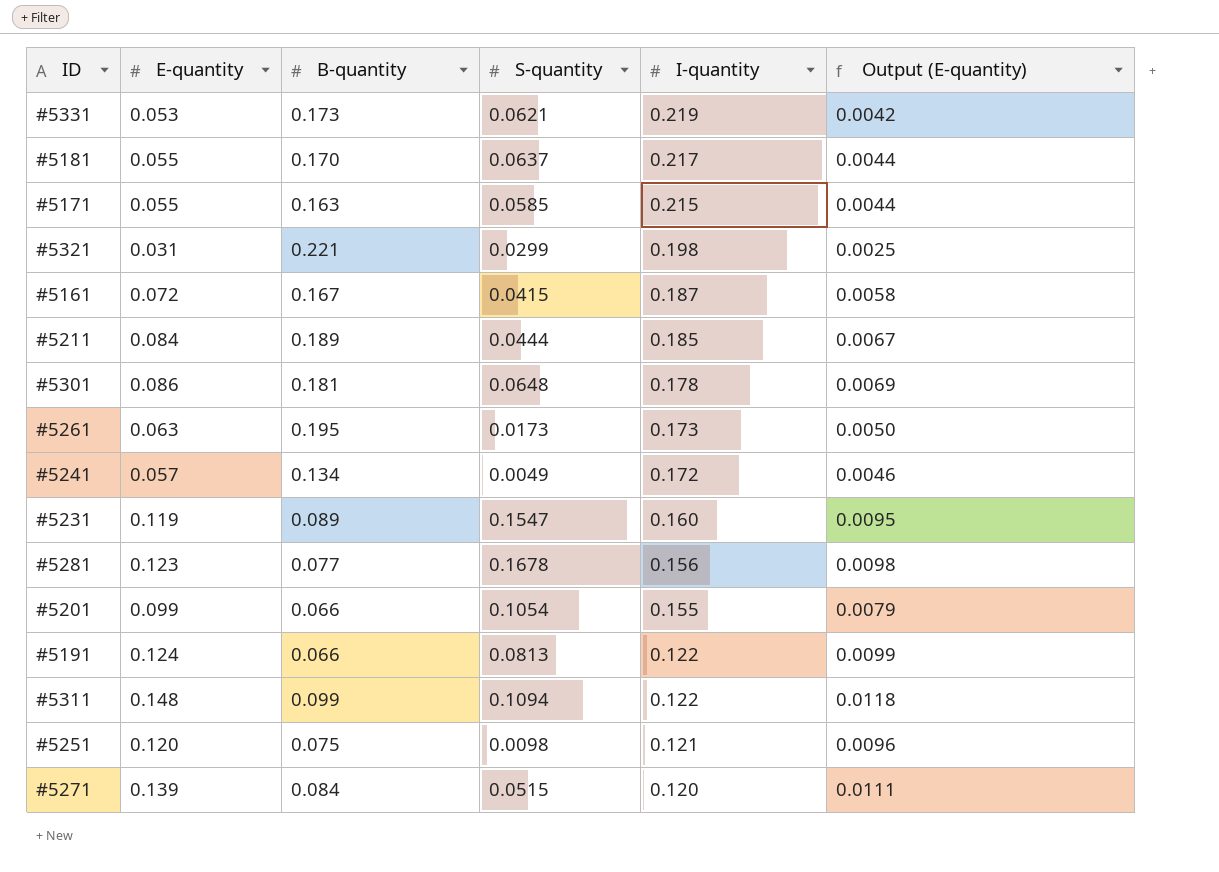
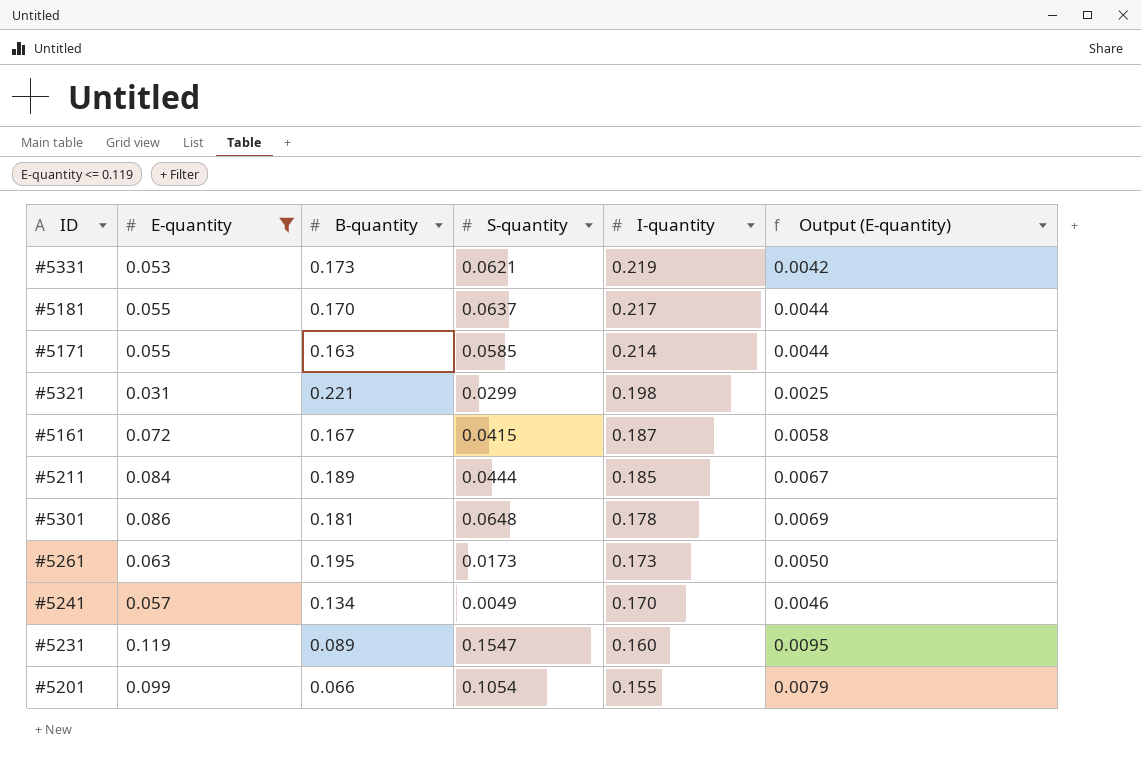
filter: none -> E-quantity <= 0.119
#5171 | I-quantity: 0.215 -> 0.214
#5241 | I-quantity: 0.172 -> 0.170

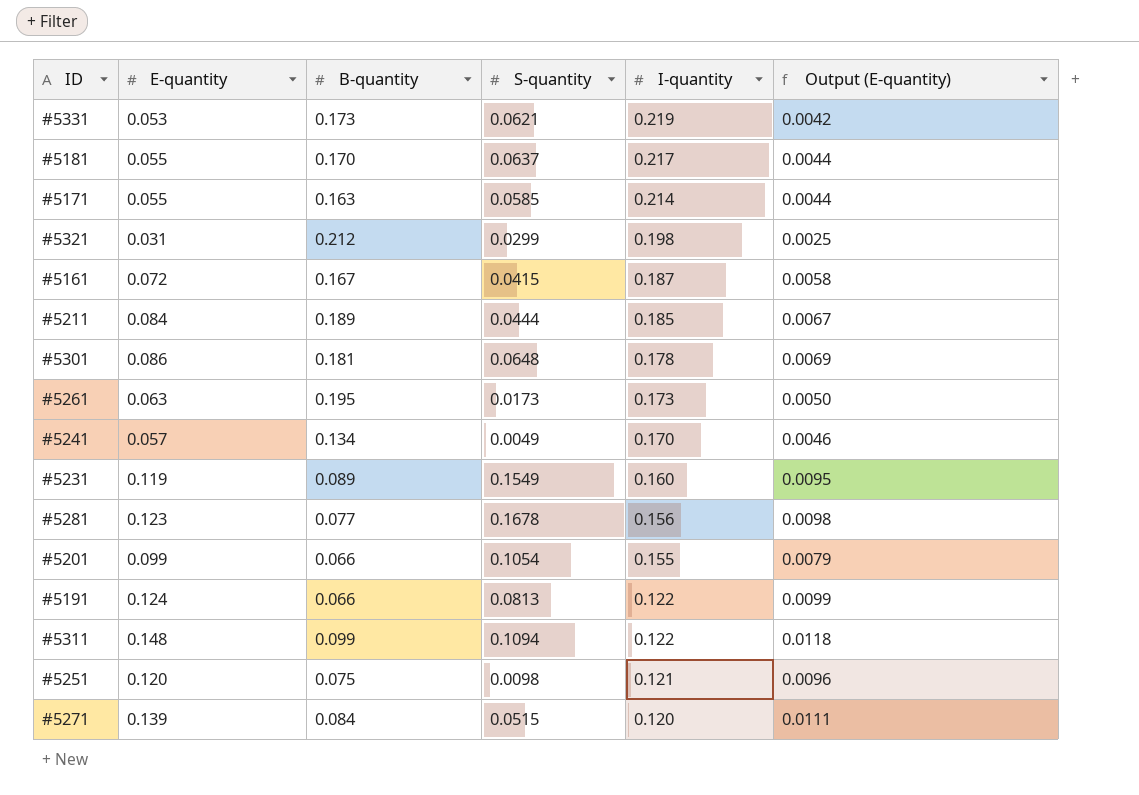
filter: E-quantity <= 0.119 -> none
#5321 | B-quantity: 0.221 -> 0.212
#5231 | S-quantity: 0.1547 -> 0.1549

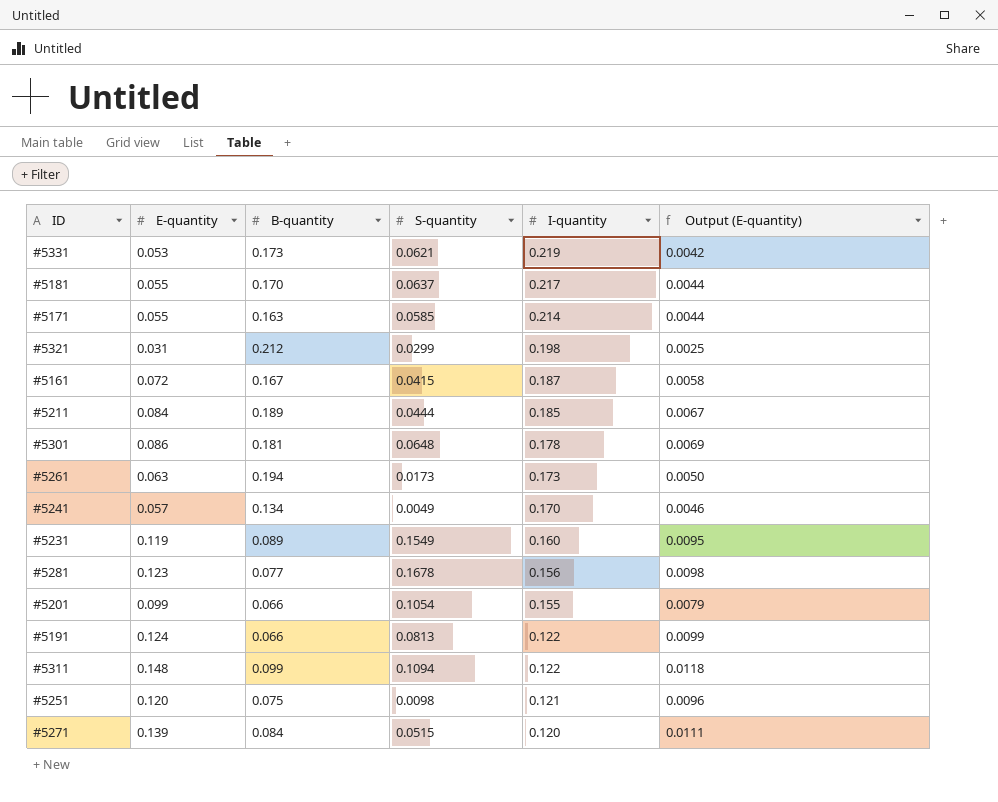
#5261 | B-quantity: 0.195 -> 0.194

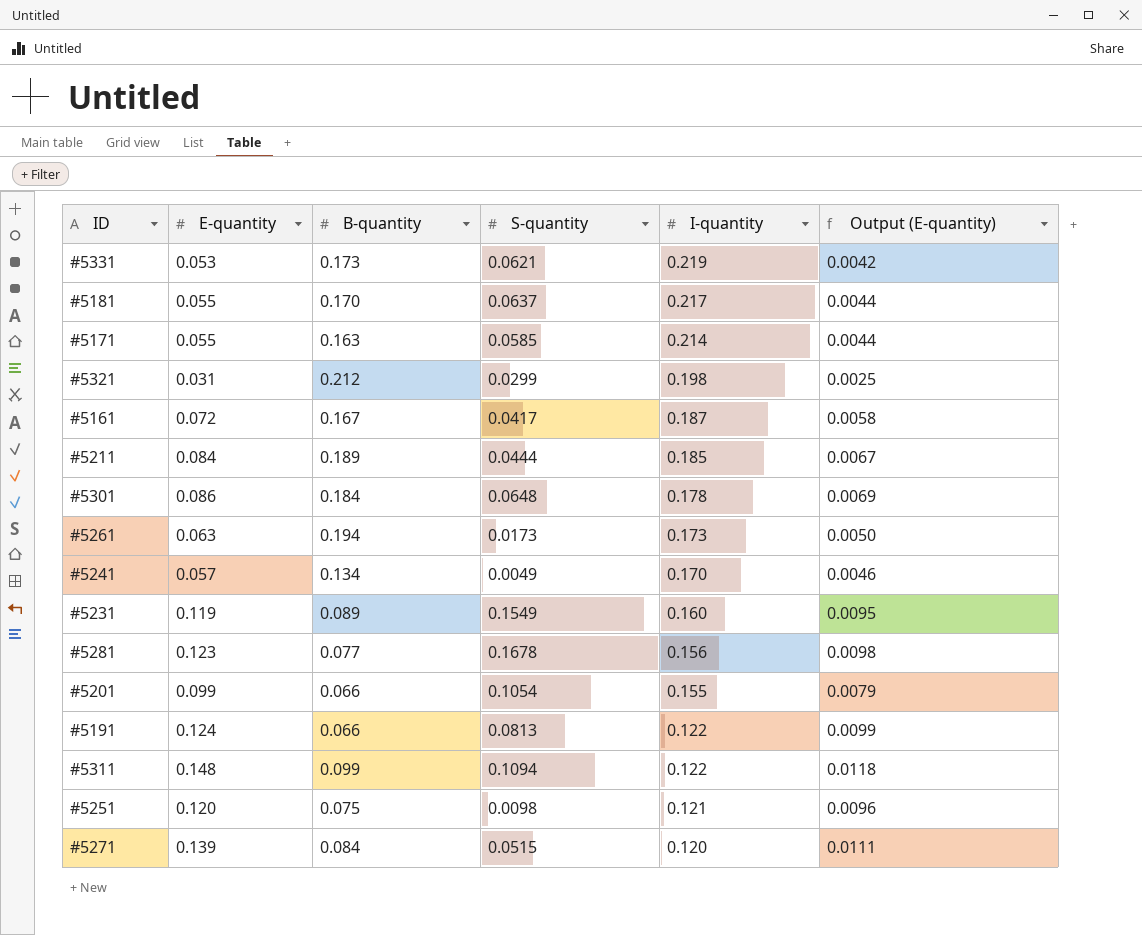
#5161 | S-quantity: 0.0415 -> 0.0417
#5301 | B-quantity: 0.181 -> 0.184

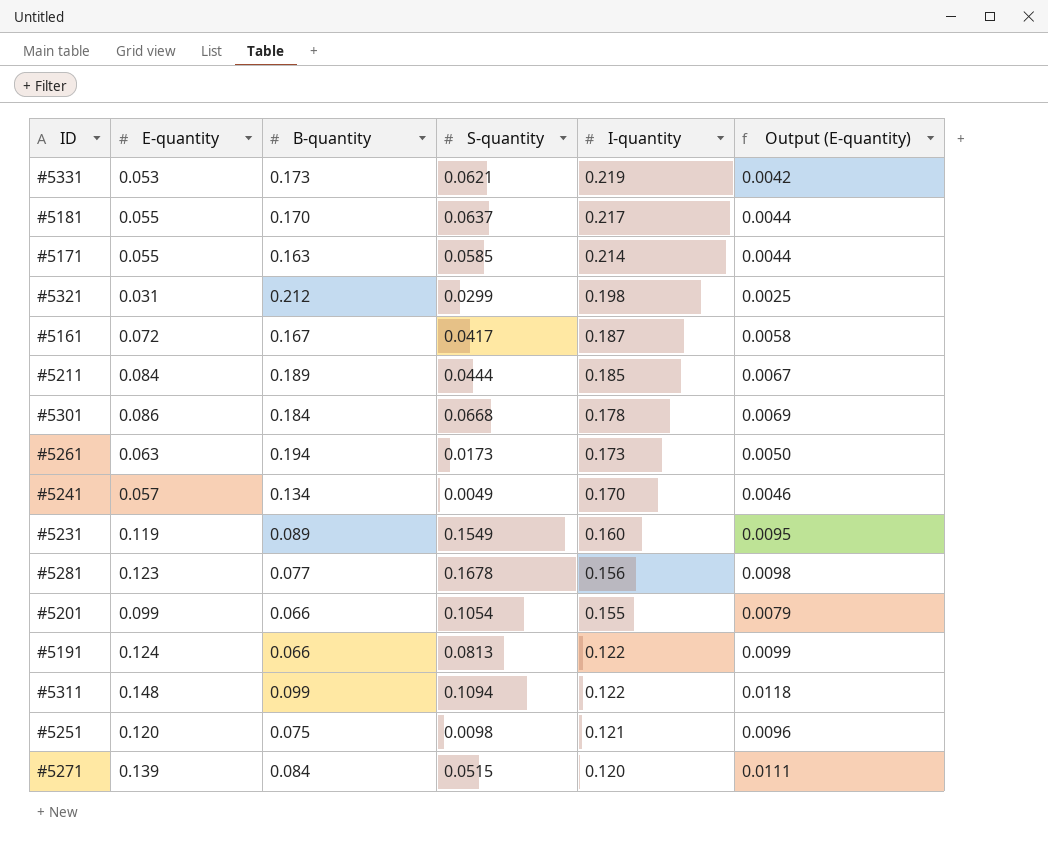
#5301 | S-quantity: 0.0648 -> 0.0668

